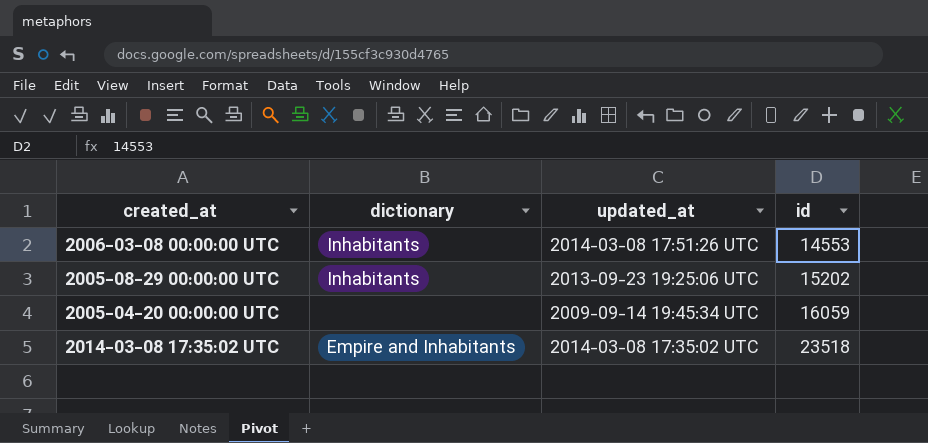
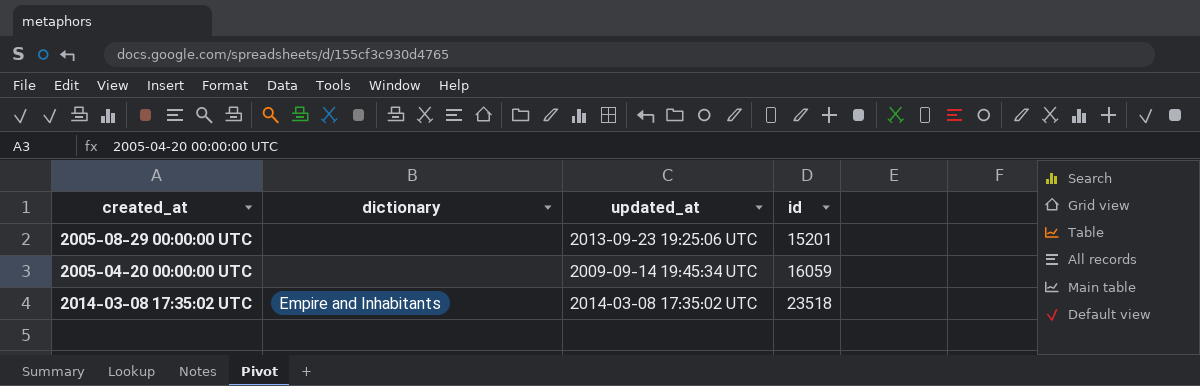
row 2006-03-08 00:00:00 UTC: Inhabitants | 2014-03-08 17:51:26 UTC | 14553 -> none
2005-08-29 00:00:00 UTC | dictionary: Inhabitants -> none
2005-08-29 00:00:00 UTC | id: 15202 -> 15201

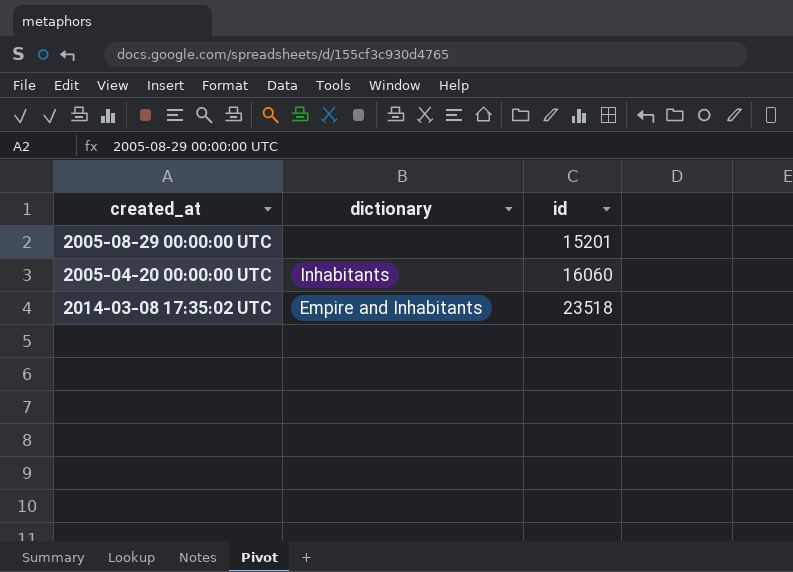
column updated_at | position: 3 -> none
2005-04-20 00:00:00 UTC | dictionary: none -> Inhabitants
2005-04-20 00:00:00 UTC | id: 16059 -> 16060

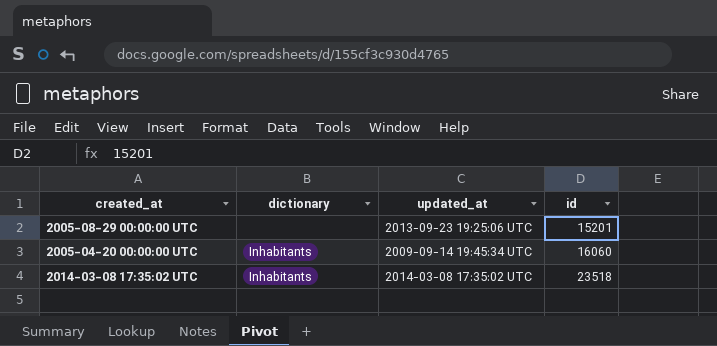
column updated_at | position: none -> 3
2014-03-08 17:35:02 UTC | dictionary: Empire and Inhabitants -> Inhabitants

